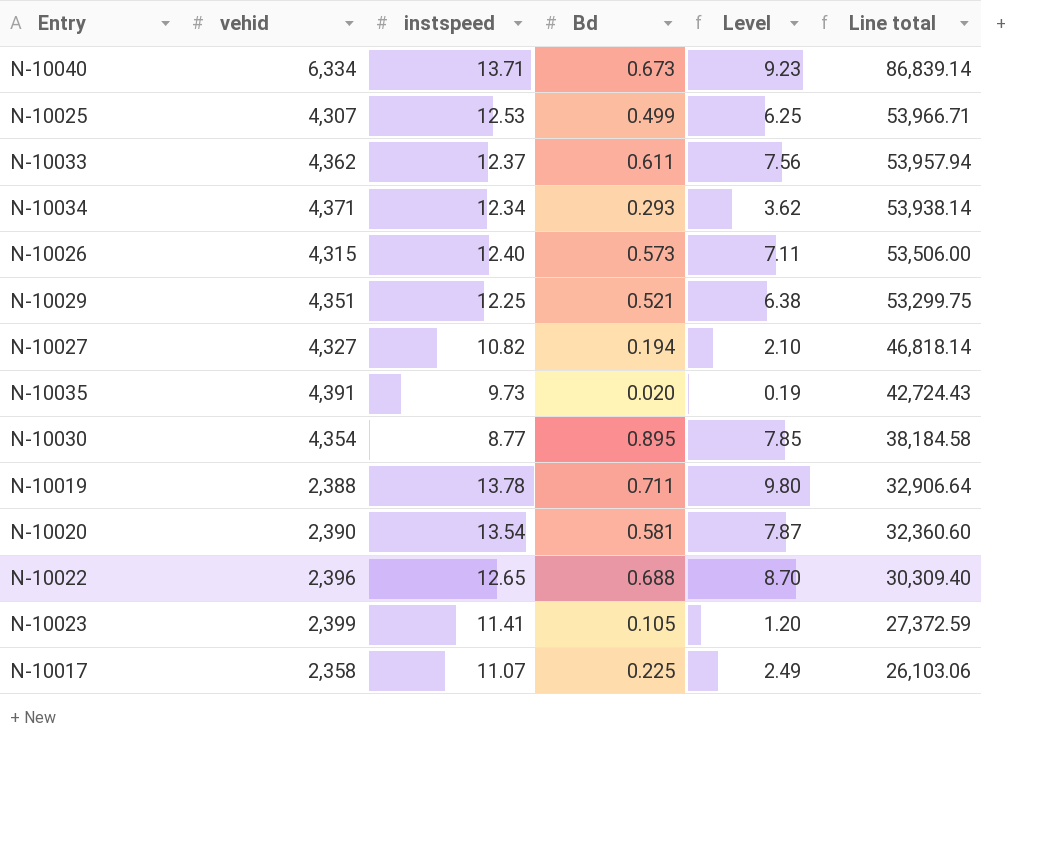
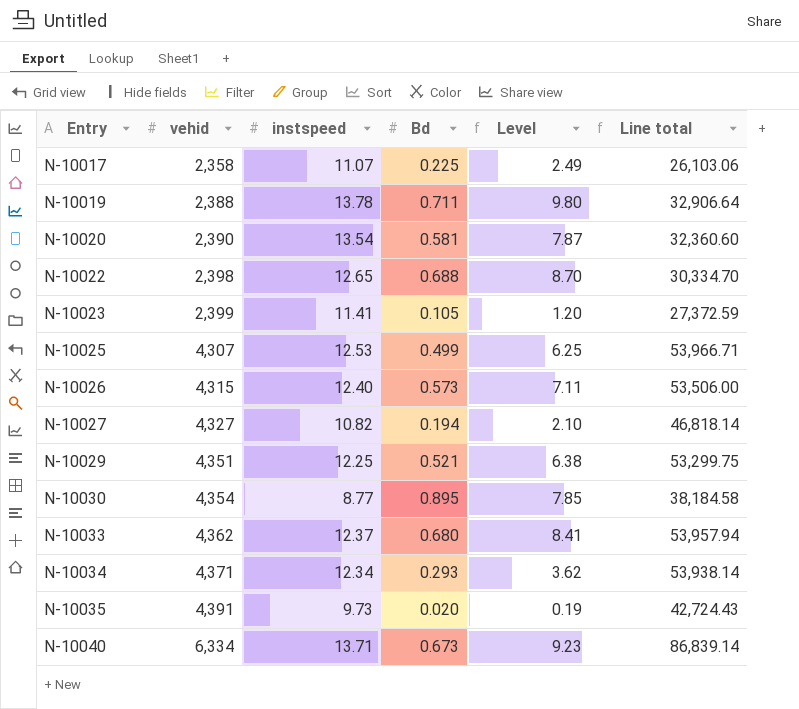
row order: Line total descending -> Entry ascending
N-10022 | vehid: 2,396 -> 2,398
N-10022 | Line total: 30,309.40 -> 30,334.70
N-10033 | Bd: 0.611 -> 0.680
N-10033 | Level: 7.56 -> 8.41

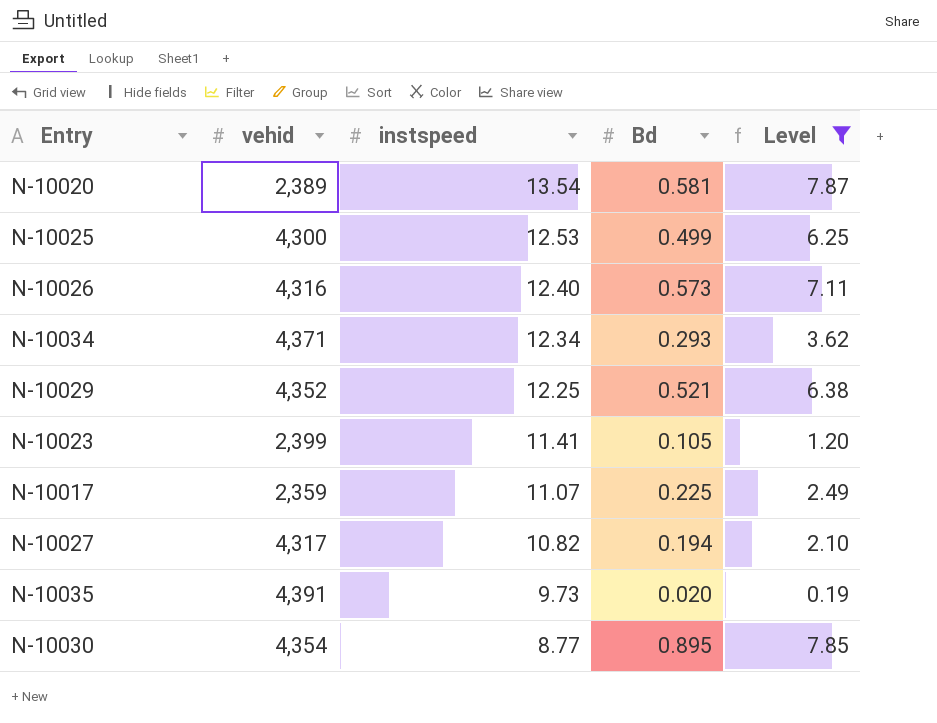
filter: none -> Level <= 7.87
row order: Entry ascending -> instspeed descending
column Line total | formula: [vehid] * [instspeed] -> none
N-10020 | vehid: 2,390 -> 2,389
N-10025 | vehid: 4,307 -> 4,300
N-10026 | vehid: 4,315 -> 4,316
N-10029 | vehid: 4,351 -> 4,352
N-10017 | vehid: 2,358 -> 2,359
N-10027 | vehid: 4,327 -> 4,317

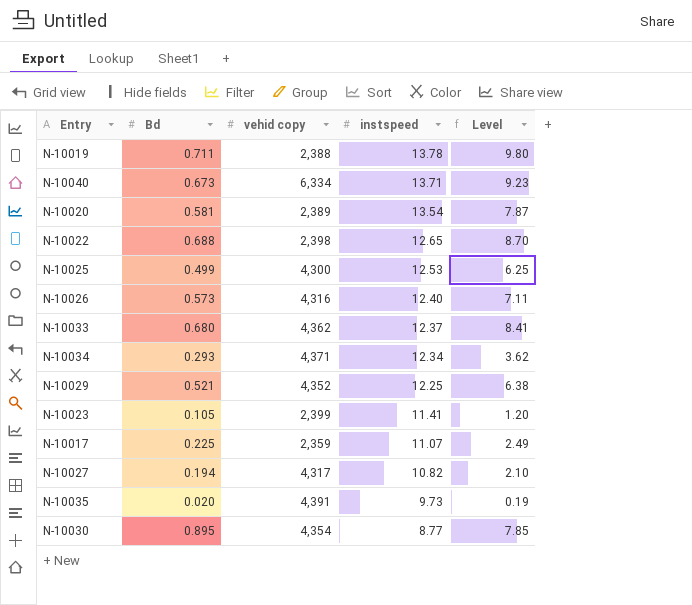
filter: Level <= 7.87 -> none
column Bd | position: 4 -> 2
column name: vehid -> vehid copy

